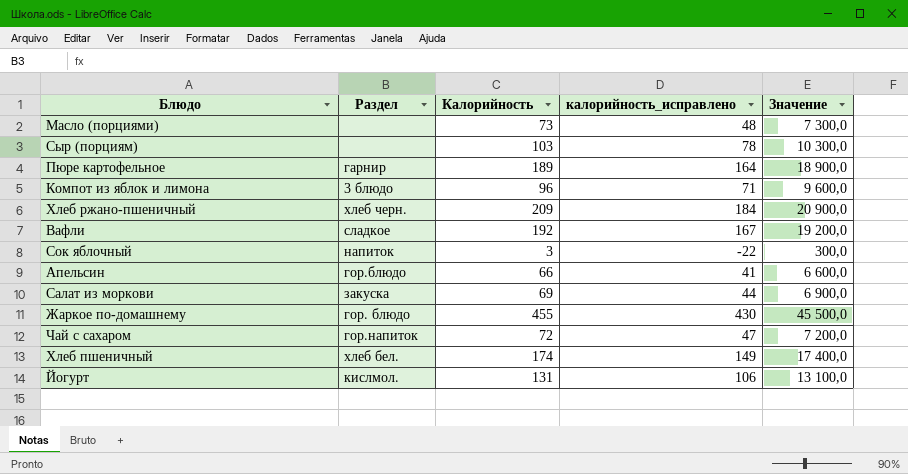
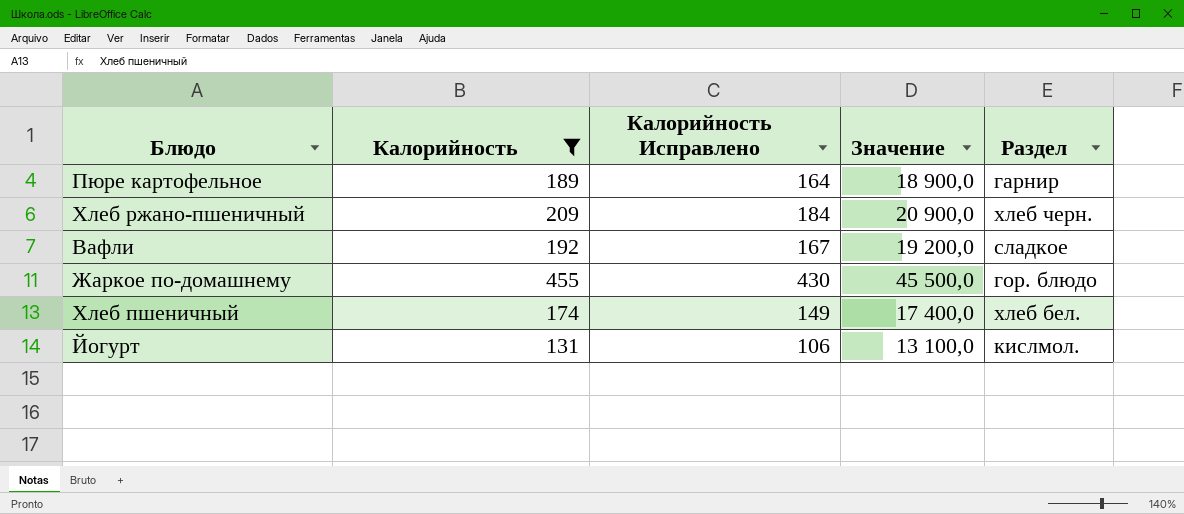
filter: none -> Калорийность >= 131
column name: калорийность_исправлено -> Калорийность Исправлено
column Раздел | position: 2 -> 5

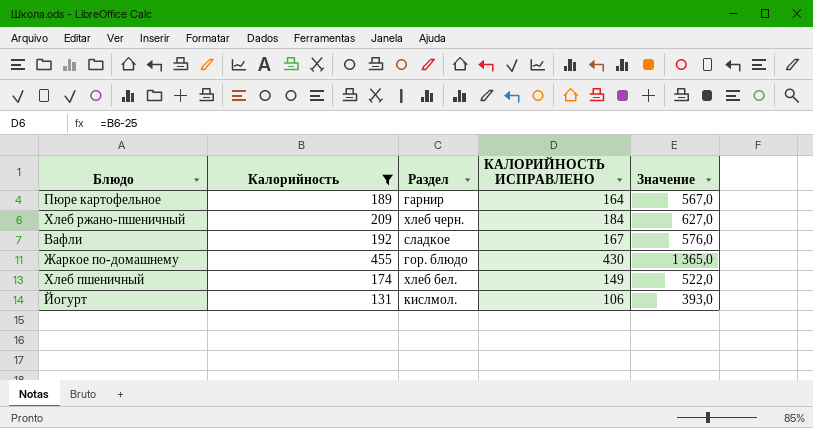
column Раздел | position: 5 -> 3
column name: Калорийность Исправлено -> КАЛОРИЙНОСТЬ ИСПРАВЛЕНО
column Значение | formula: [Калорийность] * 100 -> [Калорийность] * 3

